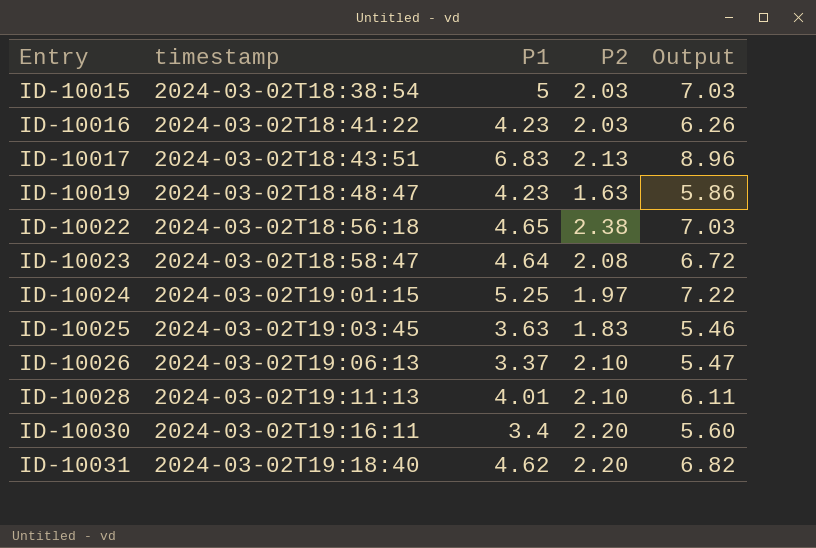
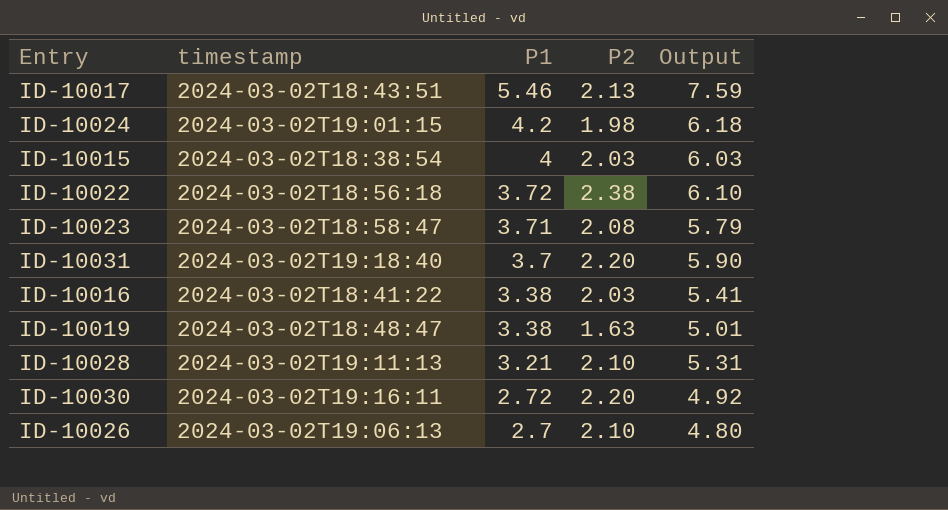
row order: Entry ascending -> P1 descending
row ID-10025: 2024-03-02T19:03:45 | 3.63 | 1.83 | 5.46 -> none
ID-10017 | P1: 6.83 -> 5.46
ID-10017 | Output: 8.96 -> 7.59
ID-10024 | P1: 5.25 -> 4.2
ID-10024 | P2: 1.97 -> 1.98
ID-10024 | Output: 7.22 -> 6.18
ID-10015 | P1: 5 -> 4
ID-10015 | Output: 7.03 -> 6.03
ID-10022 | P1: 4.65 -> 3.72
ID-10022 | Output: 7.03 -> 6.10
ID-10023 | P1: 4.64 -> 3.71
ID-10023 | Output: 6.72 -> 5.79
ID-10031 | P1: 4.62 -> 3.7
ID-10031 | Output: 6.82 -> 5.90
ID-10016 | P1: 4.23 -> 3.38
ID-10016 | Output: 6.26 -> 5.41
ID-10019 | P1: 4.23 -> 3.38
ID-10019 | Output: 5.86 -> 5.01
ID-10028 | P1: 4.01 -> 3.21
ID-10028 | Output: 6.11 -> 5.31
ID-10030 | P1: 3.4 -> 2.72
ID-10030 | Output: 5.60 -> 4.92
ID-10026 | P1: 3.37 -> 2.7
ID-10026 | Output: 5.47 -> 4.80

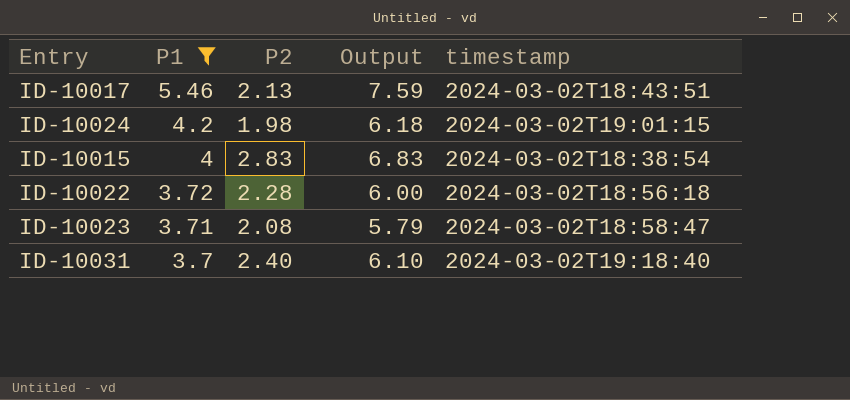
filter: none -> P1 >= 3.7
column timestamp | position: 2 -> 5
ID-10015 | P2: 2.03 -> 2.83
ID-10015 | Output: 6.03 -> 6.83
ID-10022 | P2: 2.38 -> 2.28
ID-10022 | Output: 6.10 -> 6.00
ID-10031 | P2: 2.20 -> 2.40
ID-10031 | Output: 5.90 -> 6.10

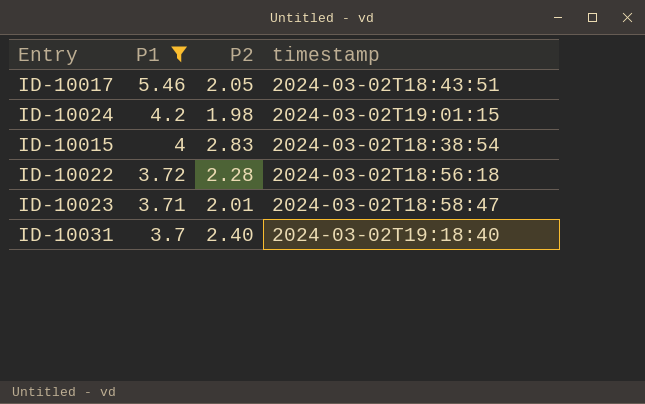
column Output | formula: [P1] + [P2] -> none
ID-10017 | P2: 2.13 -> 2.05
ID-10023 | P2: 2.08 -> 2.01

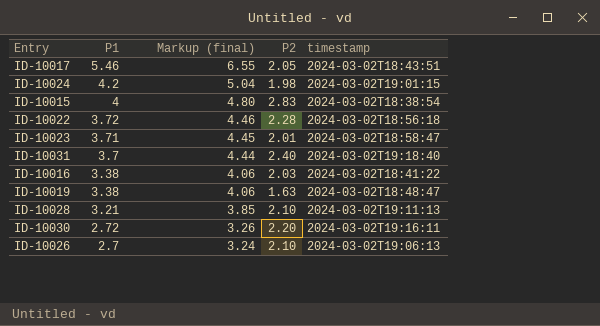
filter: P1 >= 3.7 -> none
column Markup (final) | formula: none -> [P1] * 1.2

